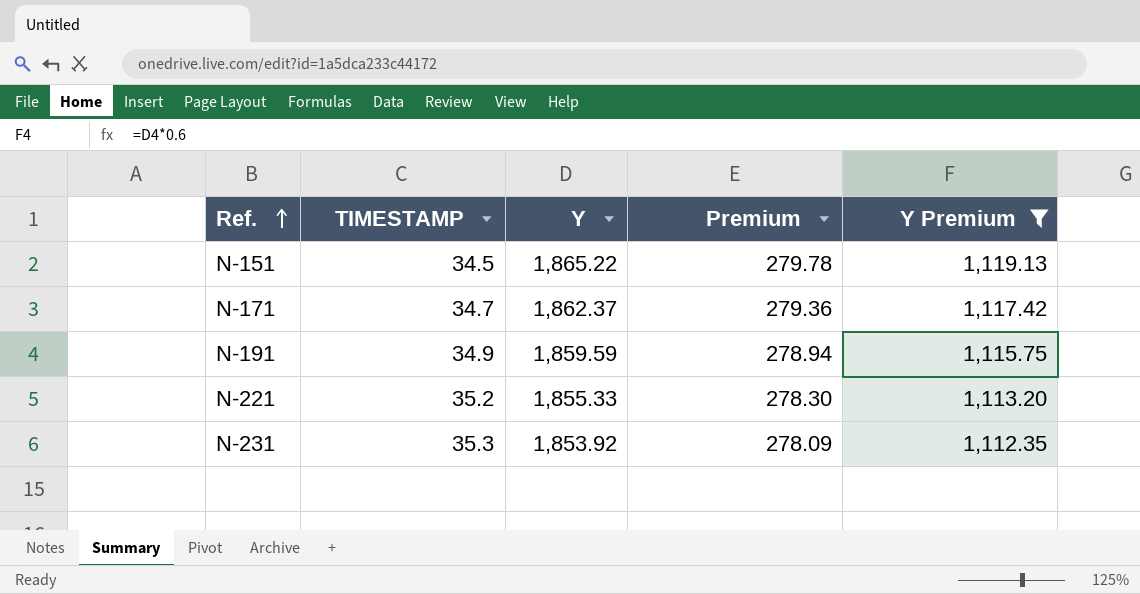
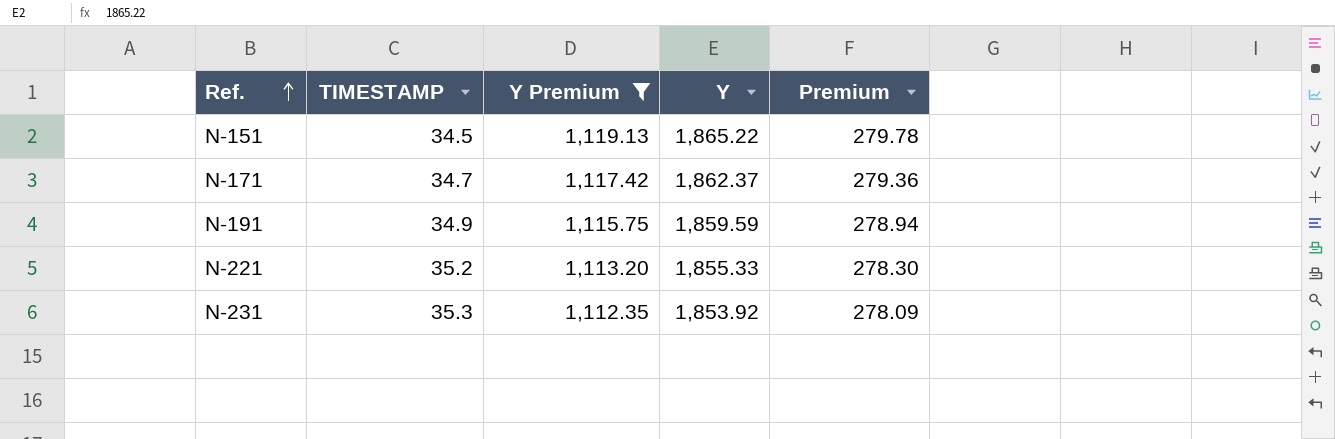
column Y Premium | position: 5 -> 3

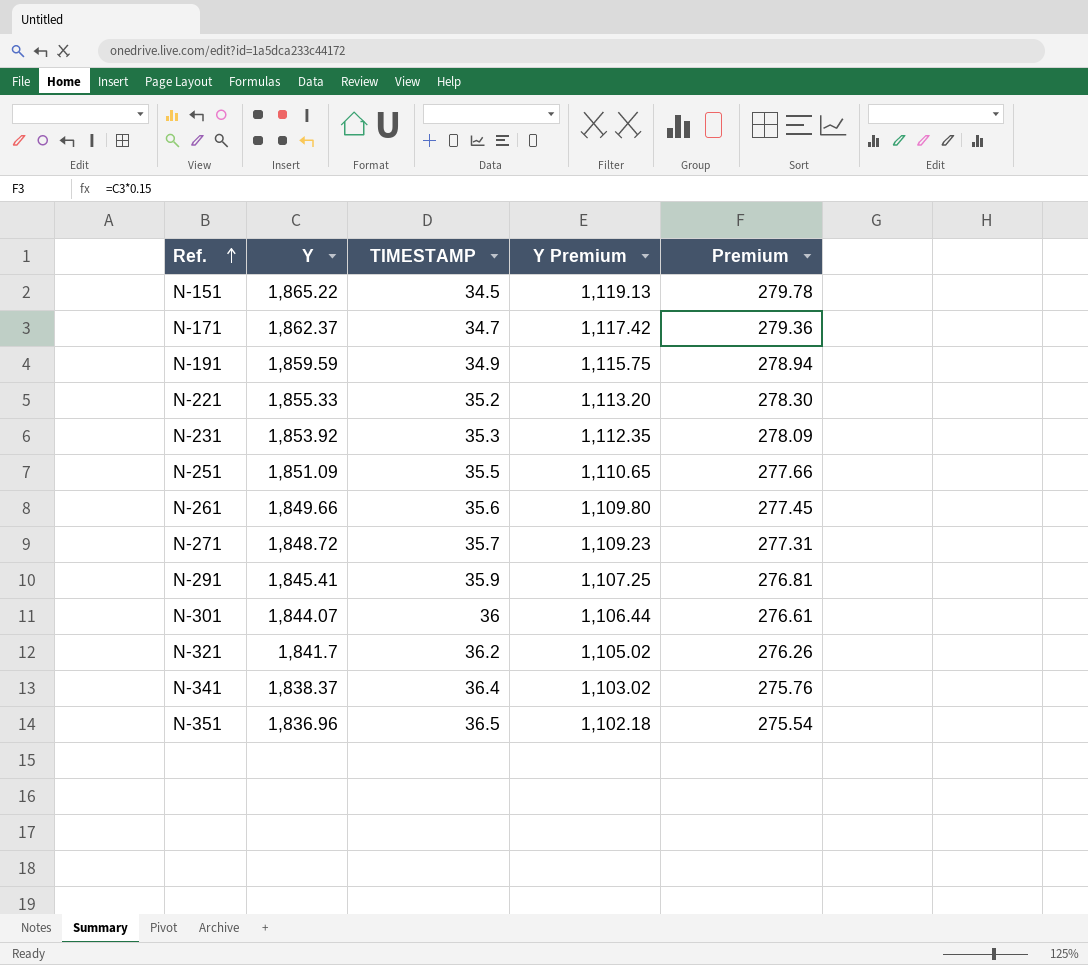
filter: Y Premium >= 1,112.35 -> none
column Y | position: 4 -> 2

